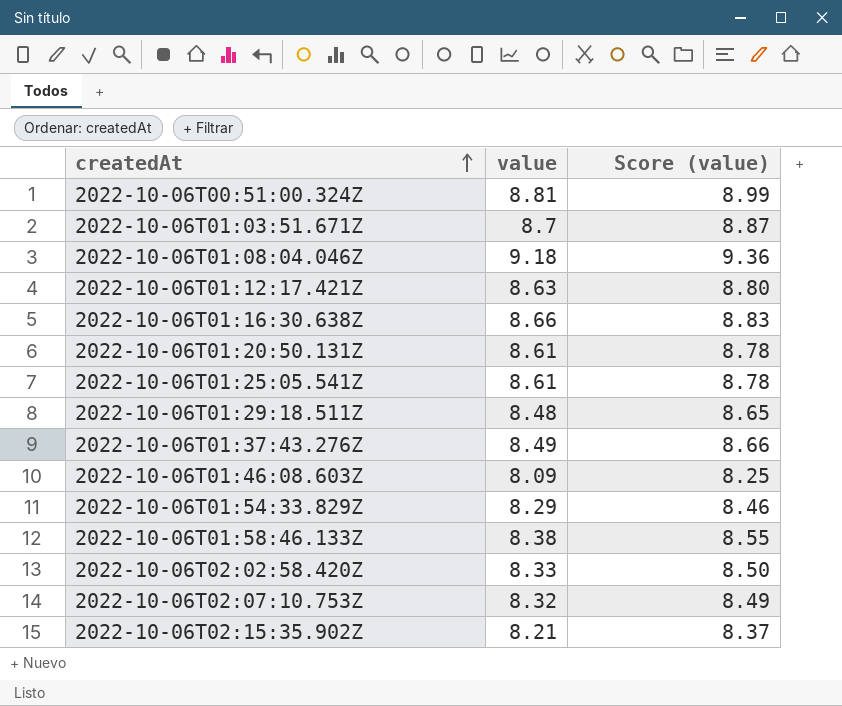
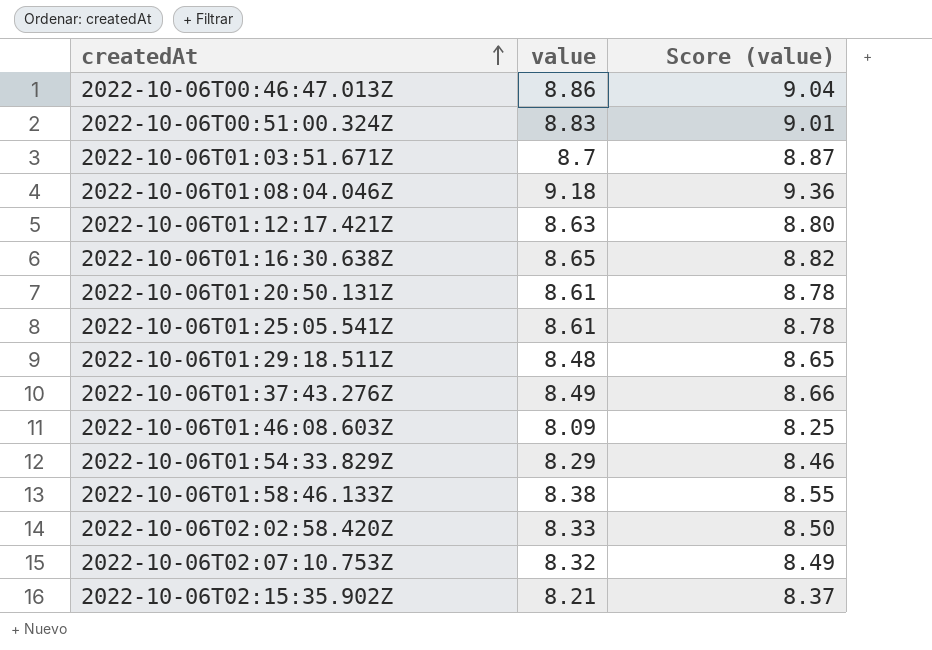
row 2022-10-06T00:46:47.013Z: none -> 8.86 | 9.04
2022-10-06T00:51:00.324Z | value: 8.81 -> 8.83
2022-10-06T00:51:00.324Z | Score (value): 8.99 -> 9.01
2022-10-06T01:16:30.638Z | value: 8.66 -> 8.65
2022-10-06T01:16:30.638Z | Score (value): 8.83 -> 8.82

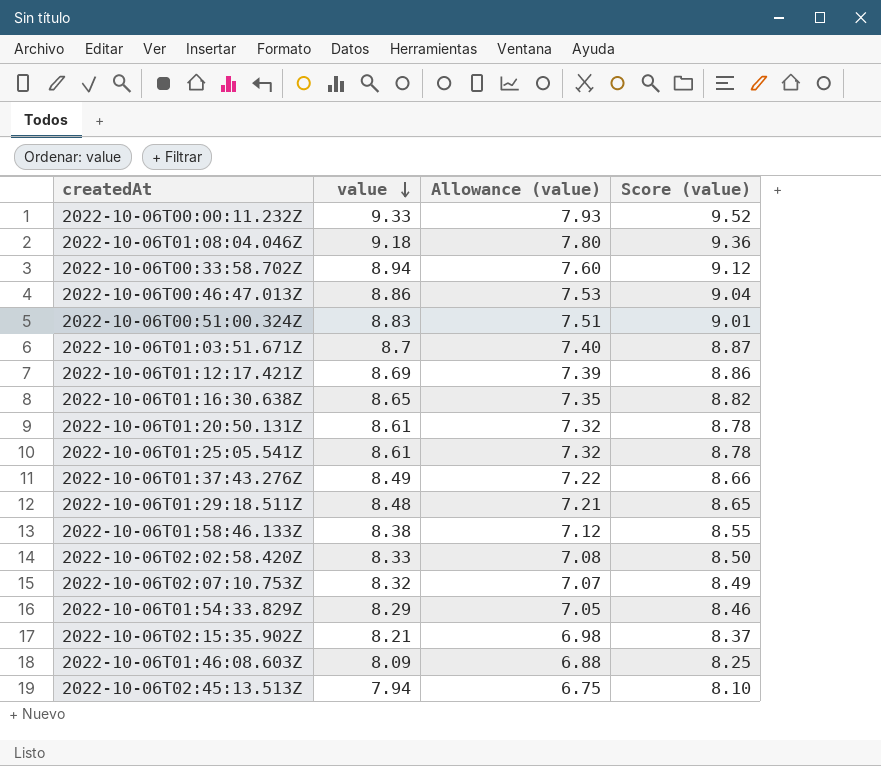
row order: createdAt ascending -> value descending
column Allowance (value) | formula: none -> [value] * 0.85
row 2022-10-06T00:00:11.232Z: none -> 9.33 | 7.93 | 9.52
row 2022-10-06T00:33:58.702Z: none -> 8.94 | 7.60 | 9.12
2022-10-06T01:12:17.421Z | value: 8.63 -> 8.69
2022-10-06T01:12:17.421Z | Score (value): 8.80 -> 8.86
row 2022-10-06T02:45:13.513Z: none -> 7.94 | 6.75 | 8.10

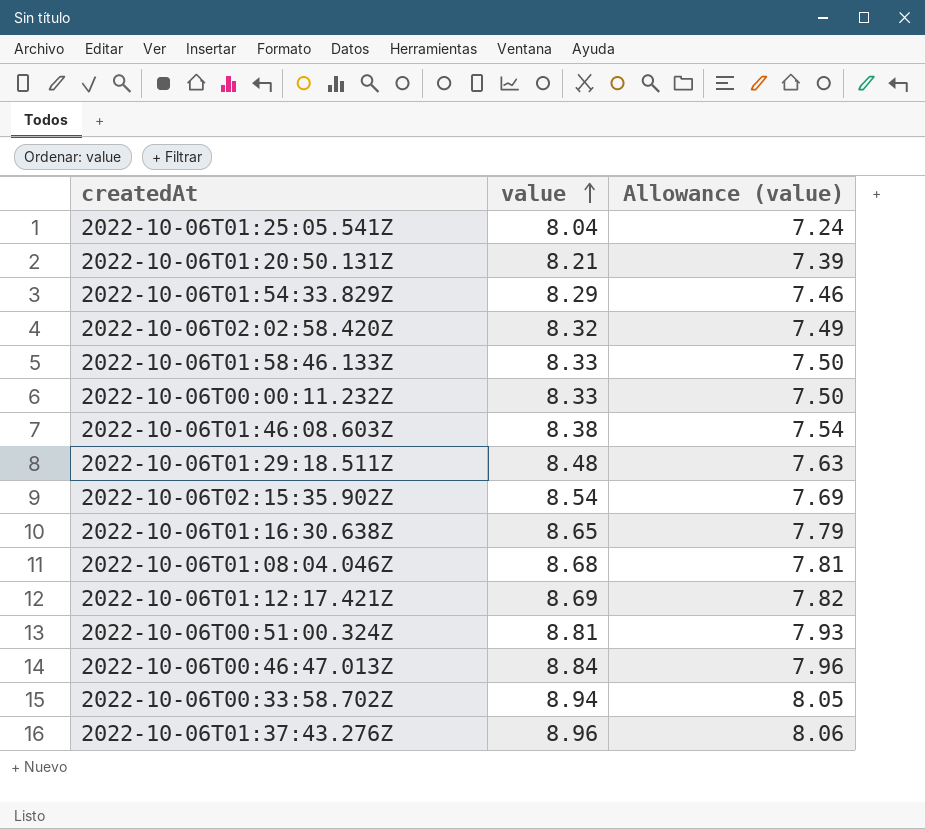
row order: value descending -> value ascending
column Score (value) | formula: [value] * 1.02 -> none
column Allowance (value) | formula: [value] * 0.85 -> [value] * 0.9
row 2022-10-06T01:03:51.671Z: 8.7 | 7.40 | 8.87 -> none
row 2022-10-06T02:07:10.753Z: 8.32 | 7.07 | 8.49 -> none
row 2022-10-06T02:45:13.513Z: 7.94 | 6.75 | 8.10 -> none
2022-10-06T01:25:05.541Z | value: 8.61 -> 8.04
2022-10-06T01:20:50.131Z | value: 8.61 -> 8.21
2022-10-06T02:02:58.420Z | value: 8.33 -> 8.32
2022-10-06T01:58:46.133Z | value: 8.38 -> 8.33
2022-10-06T00:00:11.232Z | value: 9.33 -> 8.33
2022-10-06T01:46:08.603Z | value: 8.09 -> 8.38
2022-10-06T02:15:35.902Z | value: 8.21 -> 8.54
2022-10-06T01:08:04.046Z | value: 9.18 -> 8.68
2022-10-06T00:51:00.324Z | value: 8.83 -> 8.81
2022-10-06T00:46:47.013Z | value: 8.86 -> 8.84
2022-10-06T01:37:43.276Z | value: 8.49 -> 8.96

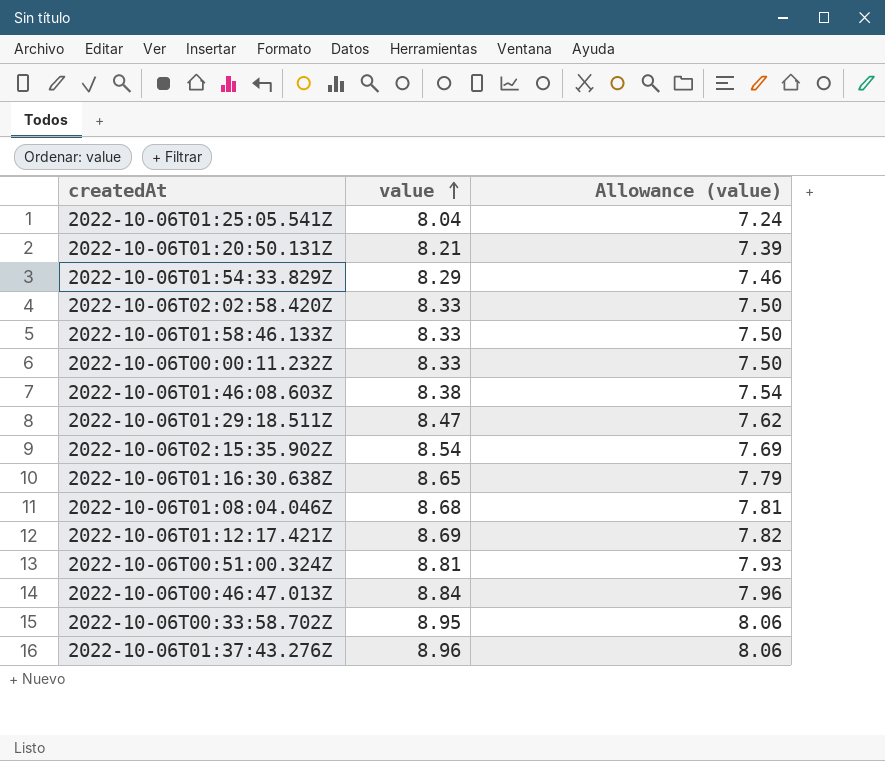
2022-10-06T02:02:58.420Z | value: 8.32 -> 8.33
2022-10-06T02:02:58.420Z | Allowance (value): 7.49 -> 7.50
2022-10-06T01:29:18.511Z | value: 8.48 -> 8.47
2022-10-06T01:29:18.511Z | Allowance (value): 7.63 -> 7.62
2022-10-06T00:33:58.702Z | value: 8.94 -> 8.95
2022-10-06T00:33:58.702Z | Allowance (value): 8.05 -> 8.06

